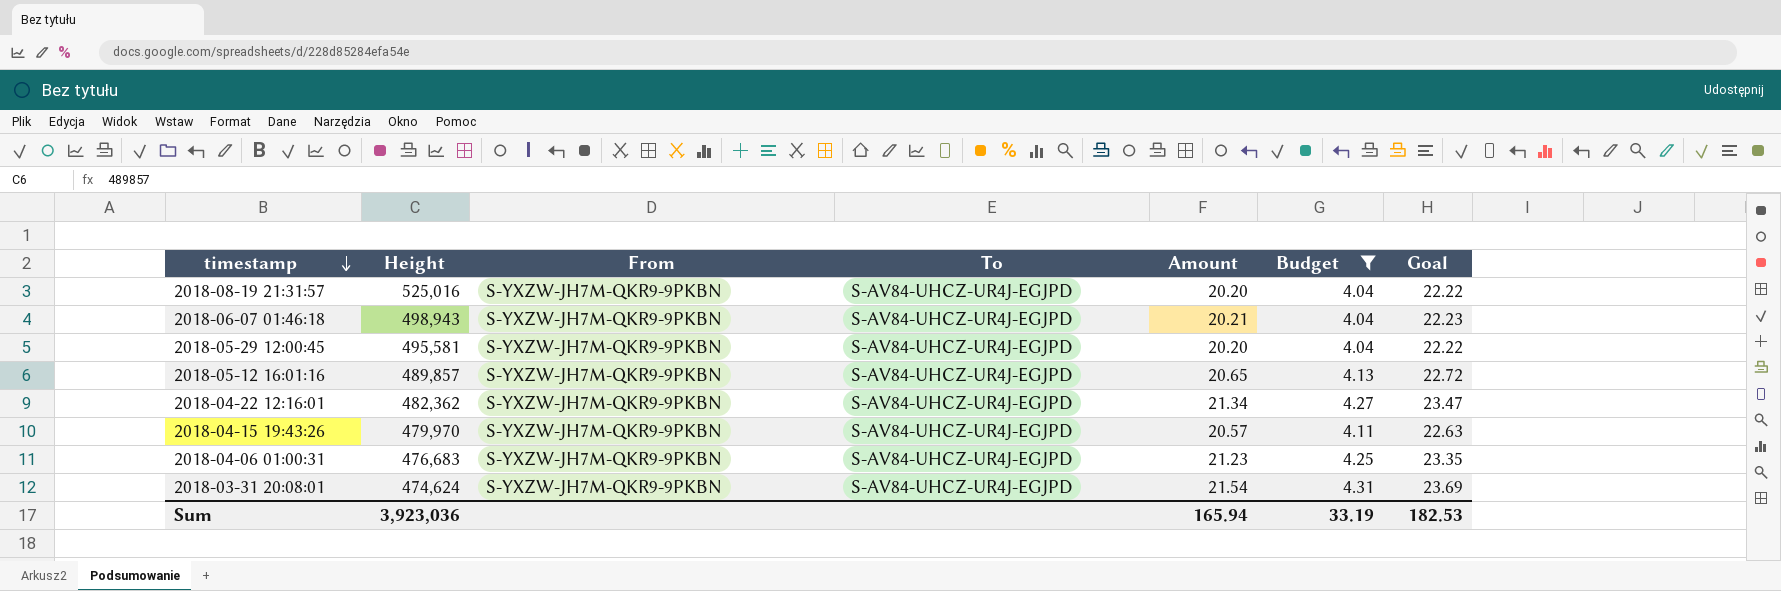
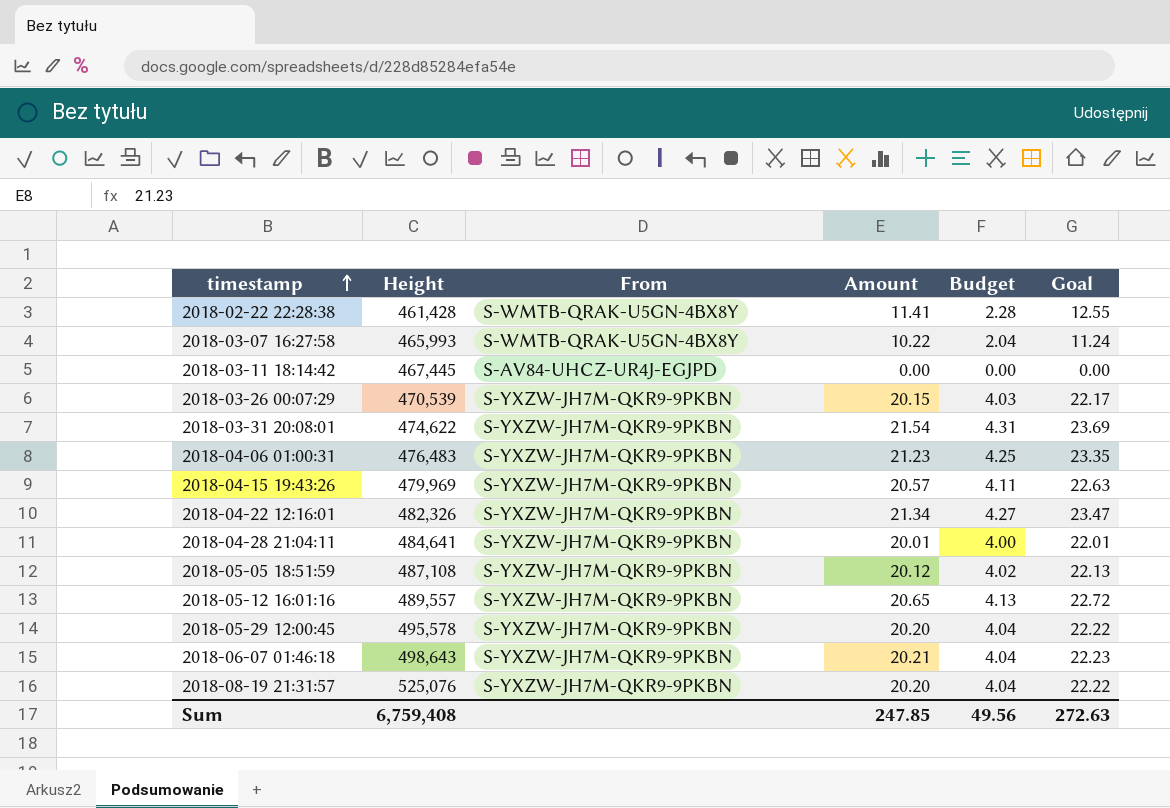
filter: Budget >= 4.04 -> none
row order: timestamp descending -> timestamp ascending
column To | position: 4 -> none
2018-03-31 20:08:01 | Height: 474,624 -> 474,622
2018-04-06 01:00:31 | Height: 476,683 -> 476,483
2018-04-15 19:43:26 | Height: 479,970 -> 479,969
2018-04-22 12:16:01 | Height: 482,362 -> 482,326
2018-05-12 16:01:16 | Height: 489,857 -> 489,557
2018-05-29 12:00:45 | Height: 495,581 -> 495,578
2018-06-07 01:46:18 | Height: 498,943 -> 498,643
2018-08-19 21:31:57 | Height: 525,016 -> 525,076
Sum | Height: 3,923,036 -> 6,759,408
Sum | Amount: 165.94 -> 247.85
Sum | Budget: 33.19 -> 49.56
Sum | Goal: 182.53 -> 272.63

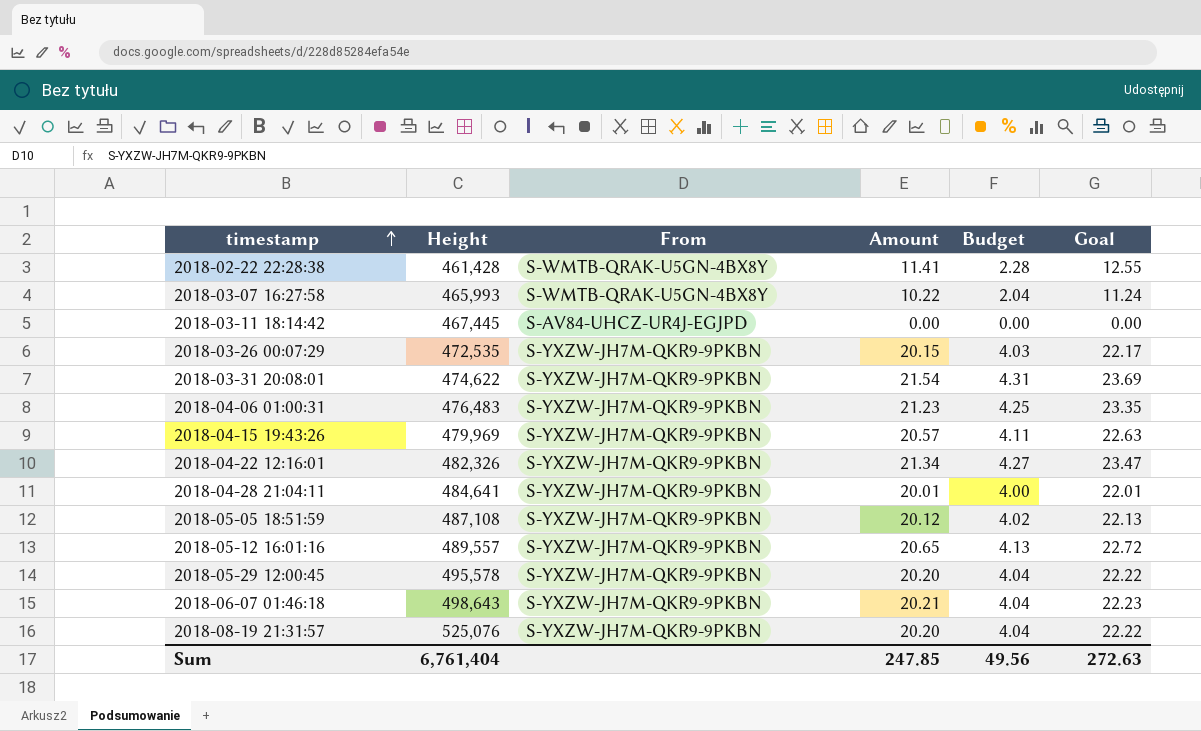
2018-03-26 00:07:29 | Height: 470,539 -> 472,535
Sum | Height: 6,759,408 -> 6,761,404

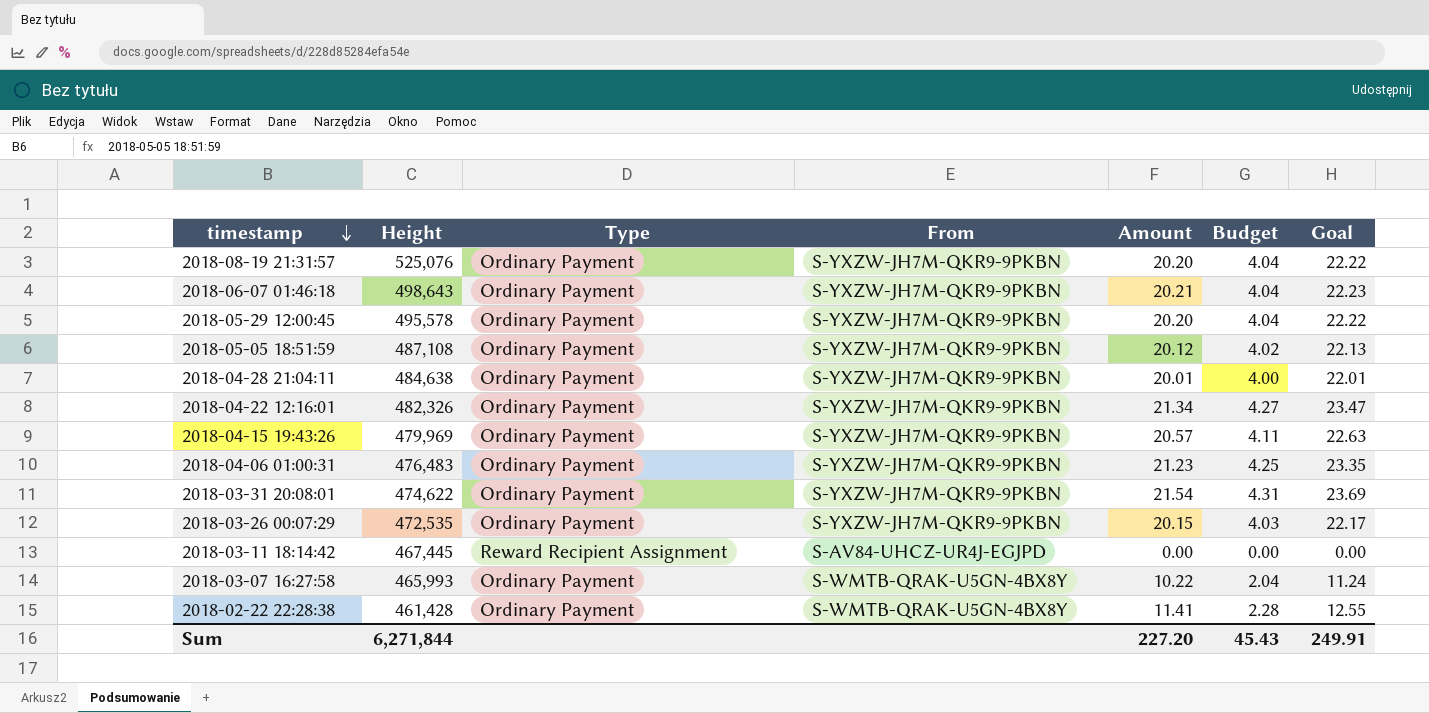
row order: timestamp ascending -> timestamp descending
column Type | position: none -> 3
row 2018-05-12 16:01:16: 489,557 | S-YXZW-JH7M-QKR9-9PKBN | 20.65 | 4.13 | 22.72 -> none
2018-04-28 21:04:11 | Height: 484,641 -> 484,638
Sum | Height: 6,761,404 -> 6,271,844
Sum | Amount: 247.85 -> 227.20
Sum | Budget: 49.56 -> 45.43
Sum | Goal: 272.63 -> 249.91

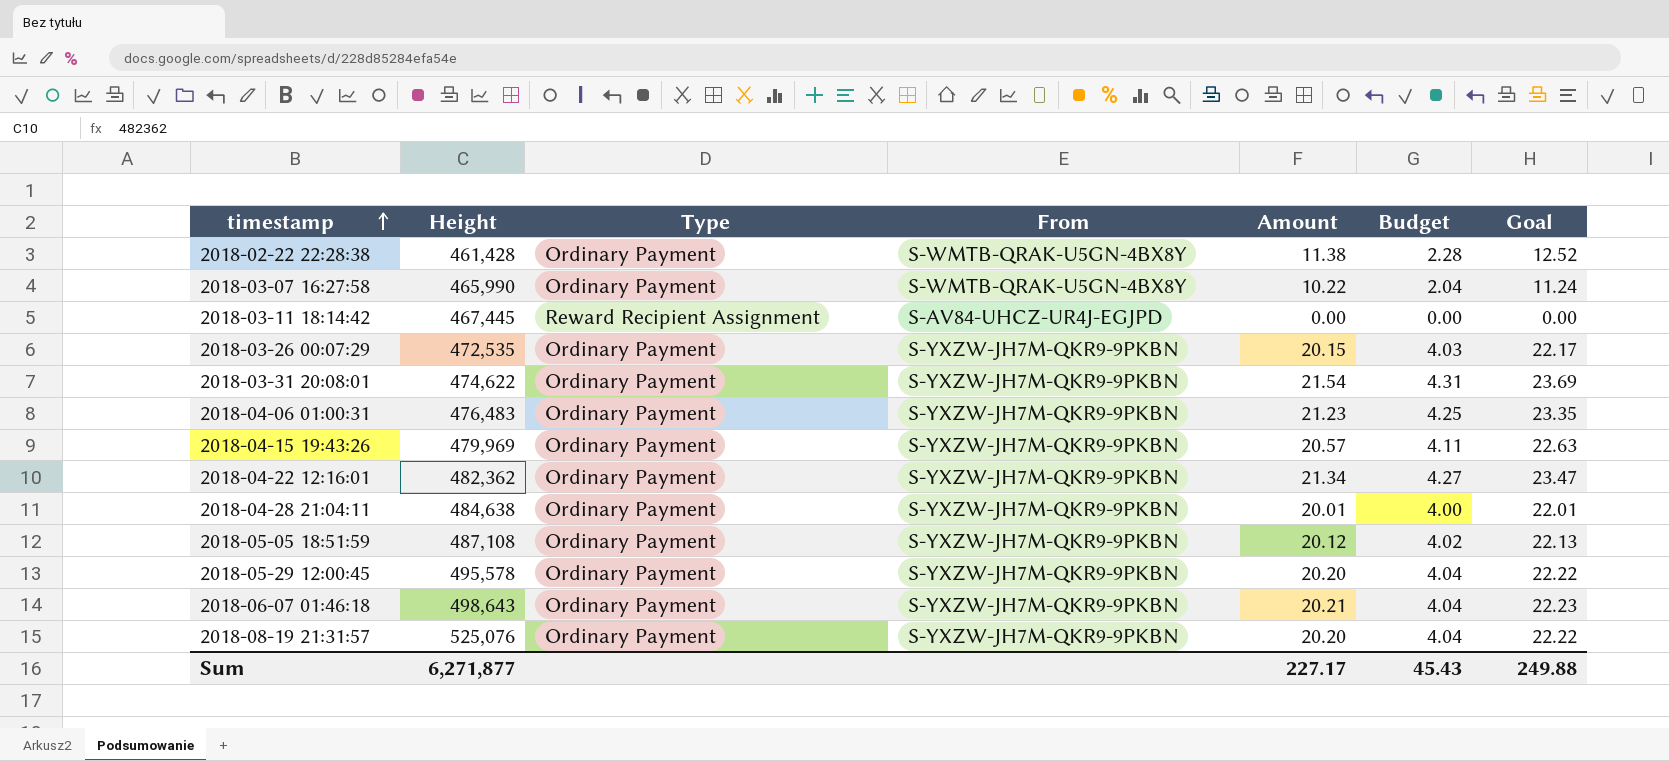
row order: timestamp descending -> timestamp ascending
2018-02-22 22:28:38 | Amount: 11.41 -> 11.38
2018-02-22 22:28:38 | Goal: 12.55 -> 12.52
2018-03-07 16:27:58 | Height: 465,993 -> 465,990
2018-04-22 12:16:01 | Height: 482,326 -> 482,362
Sum | Height: 6,271,844 -> 6,271,877
Sum | Amount: 227.20 -> 227.17
Sum | Goal: 249.91 -> 249.88

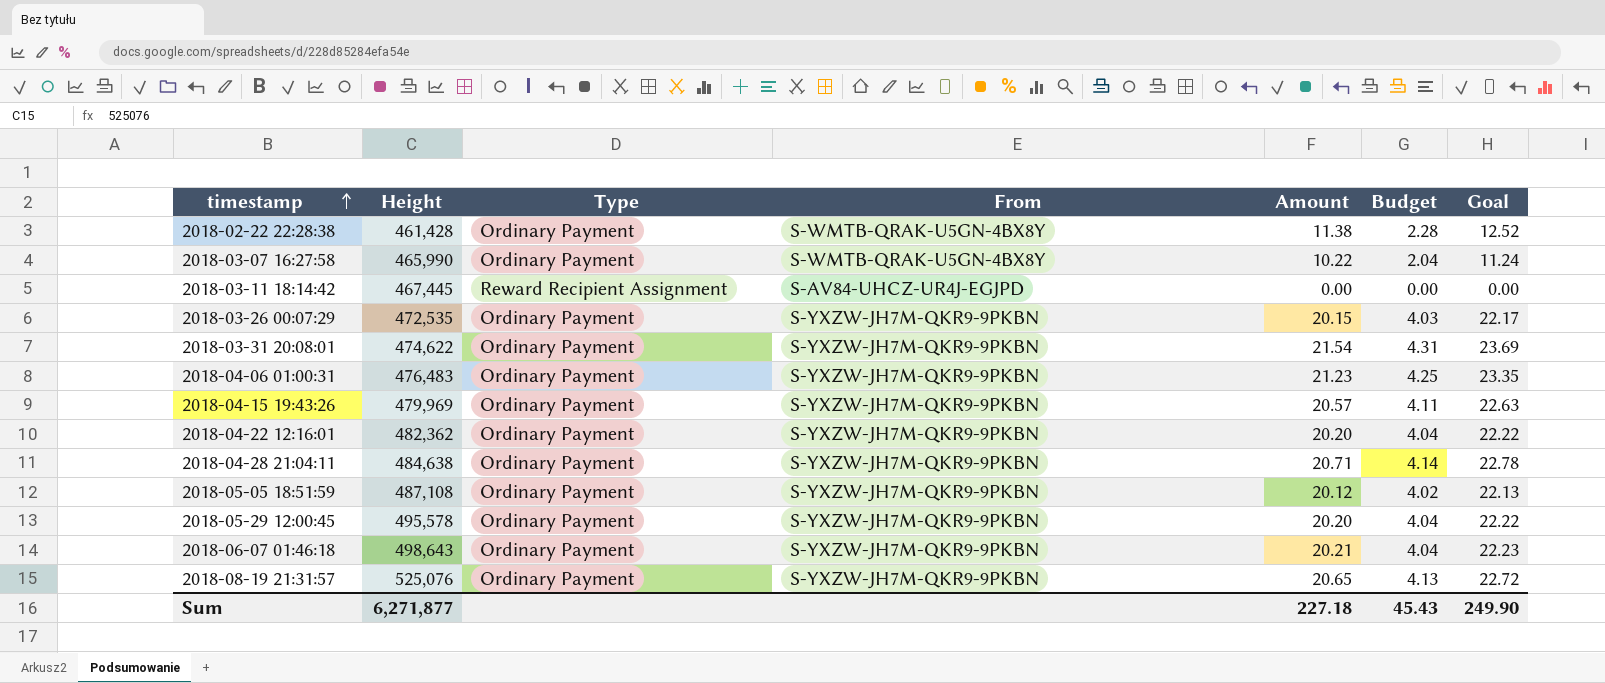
2018-04-22 12:16:01 | Amount: 21.34 -> 20.20
2018-04-22 12:16:01 | Budget: 4.27 -> 4.04
2018-04-22 12:16:01 | Goal: 23.47 -> 22.22
2018-04-28 21:04:11 | Amount: 20.01 -> 20.71
2018-04-28 21:04:11 | Budget: 4.00 -> 4.14
2018-04-28 21:04:11 | Goal: 22.01 -> 22.78
2018-08-19 21:31:57 | Amount: 20.20 -> 20.65
2018-08-19 21:31:57 | Budget: 4.04 -> 4.13
2018-08-19 21:31:57 | Goal: 22.22 -> 22.72
Sum | Amount: 227.17 -> 227.18
Sum | Goal: 249.88 -> 249.90

